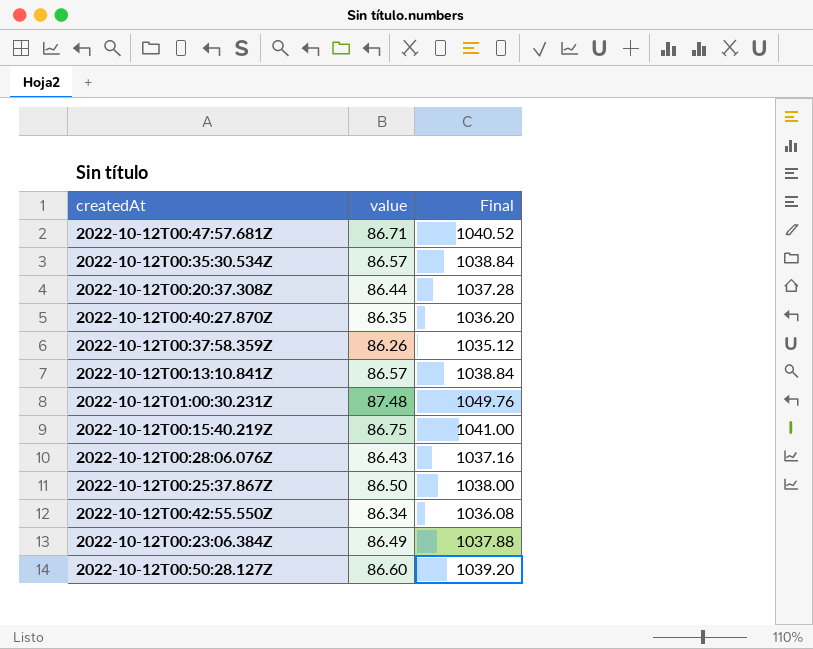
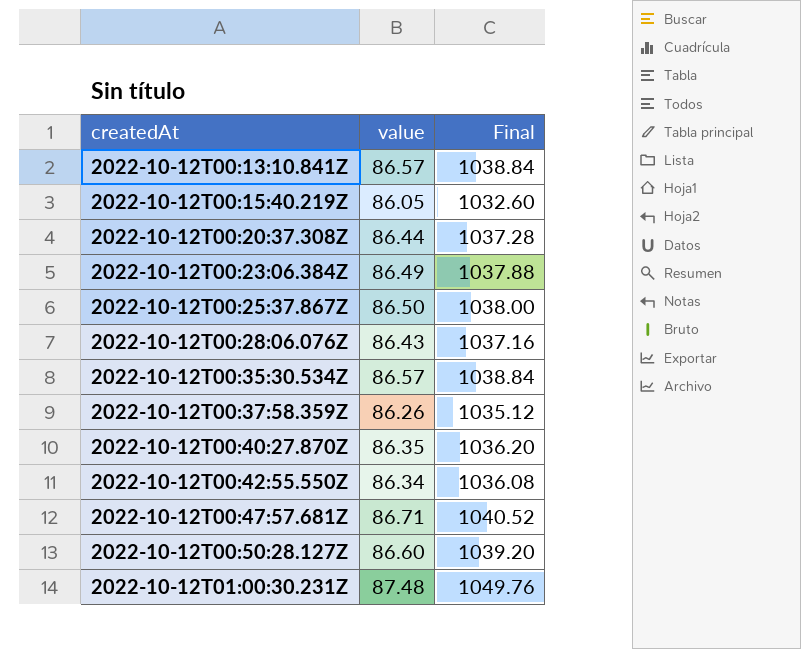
row order: none -> createdAt ascending
2022-10-12T00:15:40.219Z | value: 86.75 -> 86.05
2022-10-12T00:15:40.219Z | Final: 1041.00 -> 1032.60

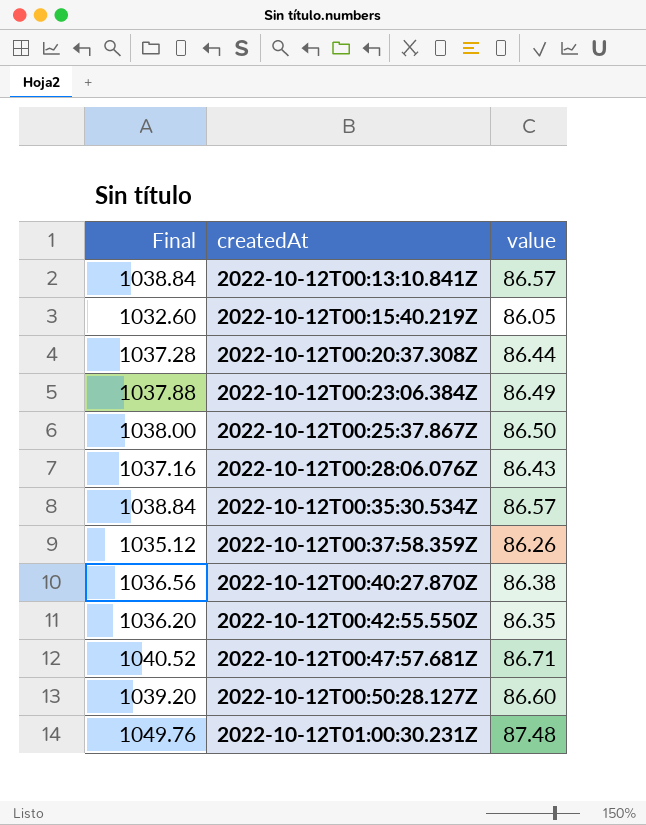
column Final | position: 3 -> 1
2022-10-12T00:40:27.870Z | Final: 1036.20 -> 1036.56
2022-10-12T00:40:27.870Z | value: 86.35 -> 86.38
2022-10-12T00:42:55.550Z | Final: 1036.08 -> 1036.20
2022-10-12T00:42:55.550Z | value: 86.34 -> 86.35

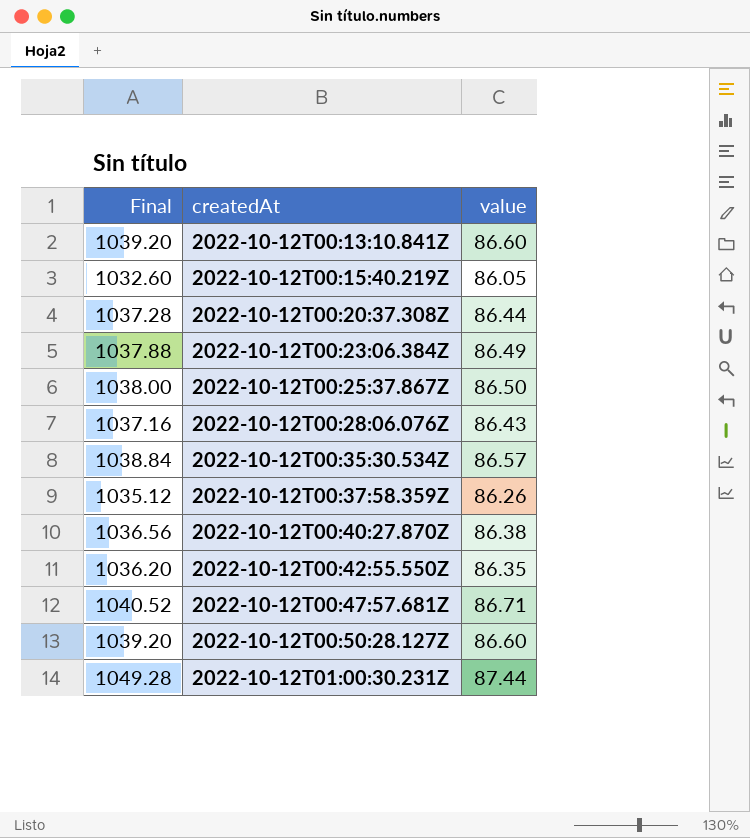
2022-10-12T00:13:10.841Z | Final: 1038.84 -> 1039.20
2022-10-12T00:13:10.841Z | value: 86.57 -> 86.60
2022-10-12T01:00:30.231Z | Final: 1049.76 -> 1049.28
2022-10-12T01:00:30.231Z | value: 87.48 -> 87.44

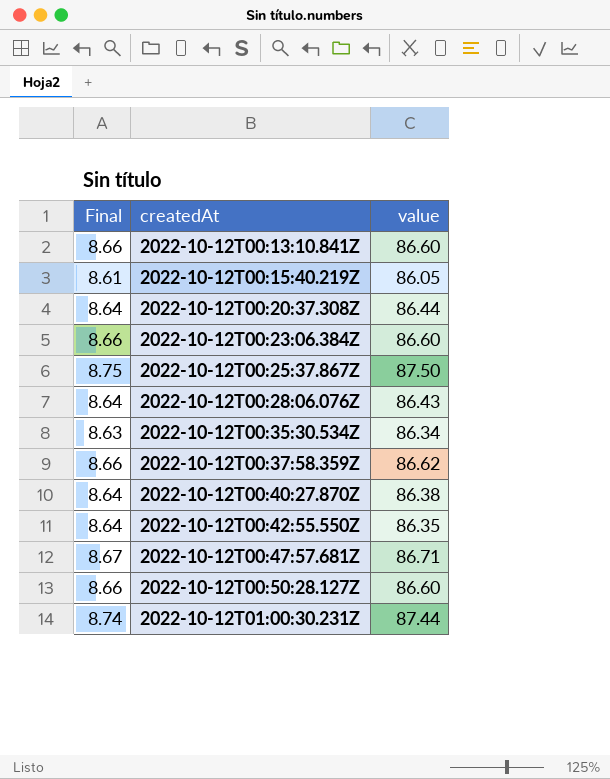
column Final | formula: [value] * 12 -> [value] * 0.1
2022-10-12T00:23:06.384Z | value: 86.49 -> 86.60
2022-10-12T00:25:37.867Z | value: 86.50 -> 87.50
2022-10-12T00:35:30.534Z | value: 86.57 -> 86.34
2022-10-12T00:37:58.359Z | value: 86.26 -> 86.62

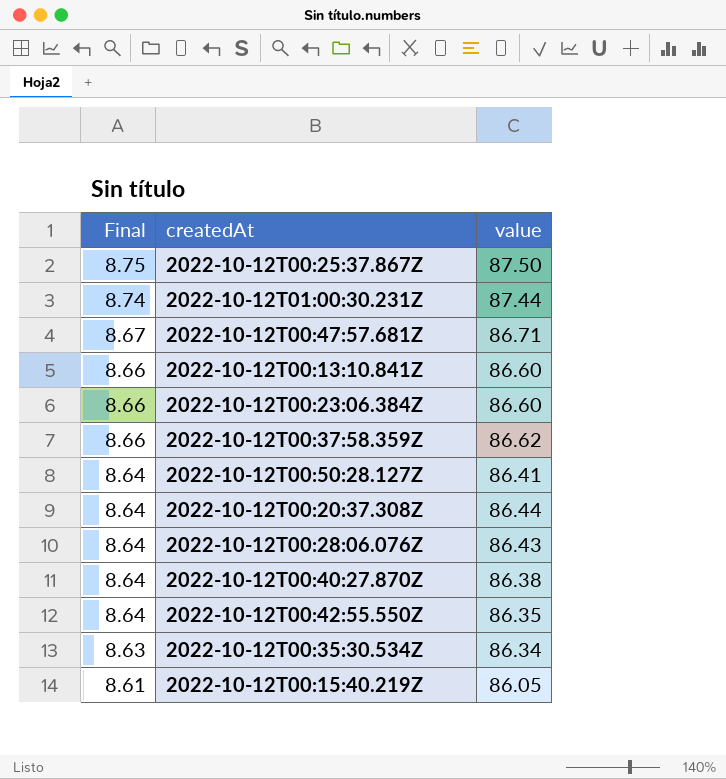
row order: createdAt ascending -> Final descending
2022-10-12T00:50:28.127Z | Final: 8.66 -> 8.64
2022-10-12T00:50:28.127Z | value: 86.60 -> 86.41

